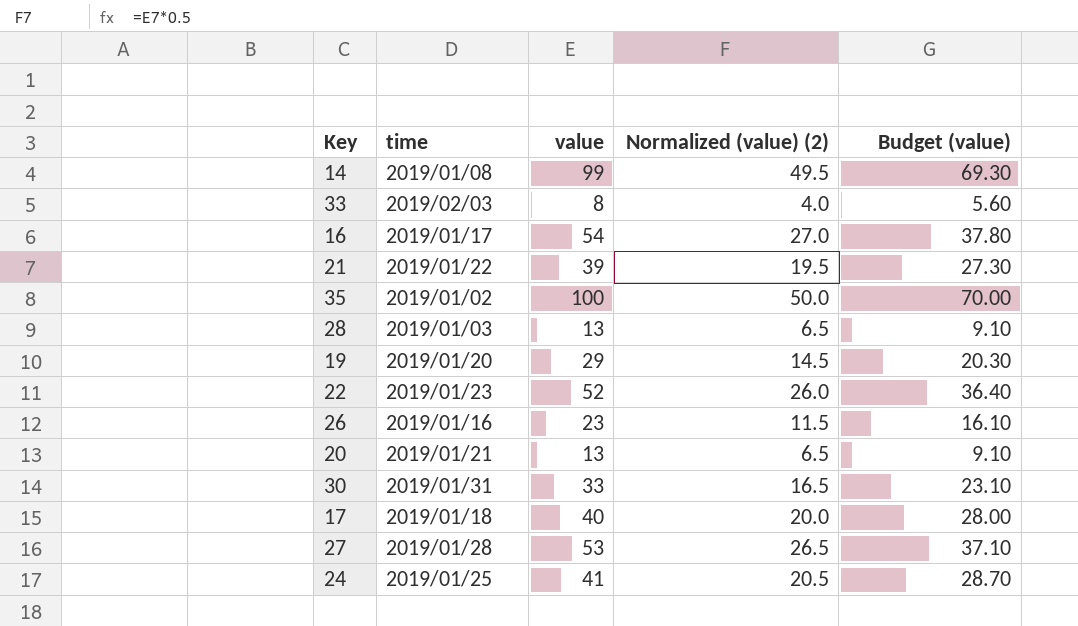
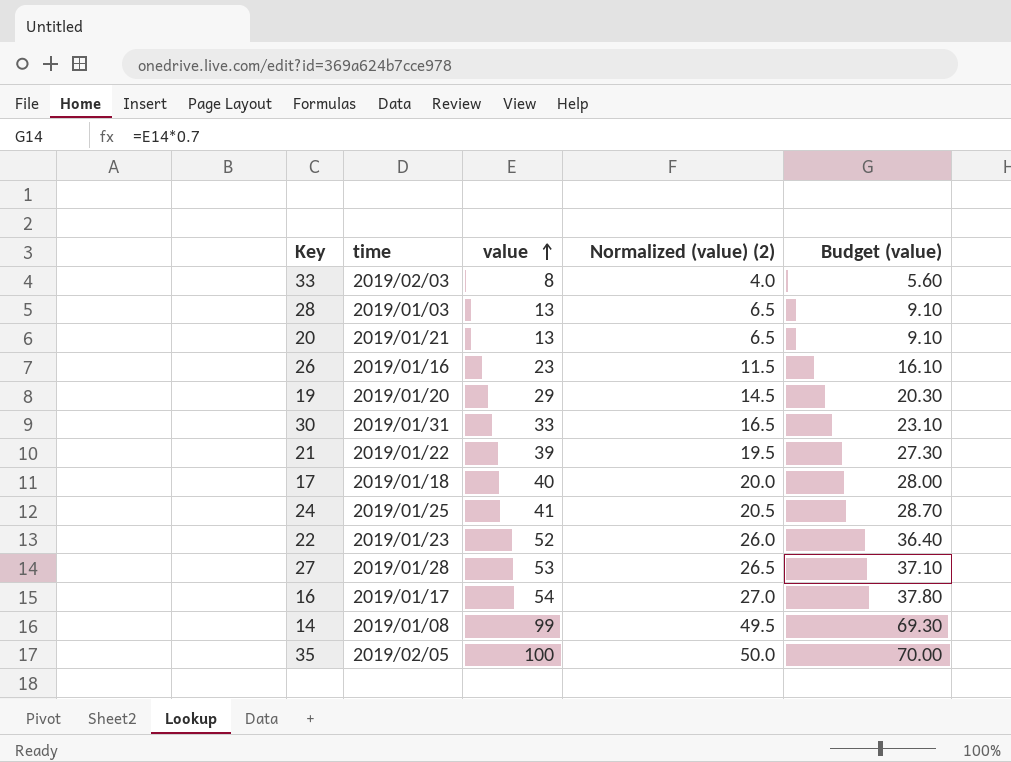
row order: none -> value ascending
35 | time: 2019/01/02 -> 2019/02/05

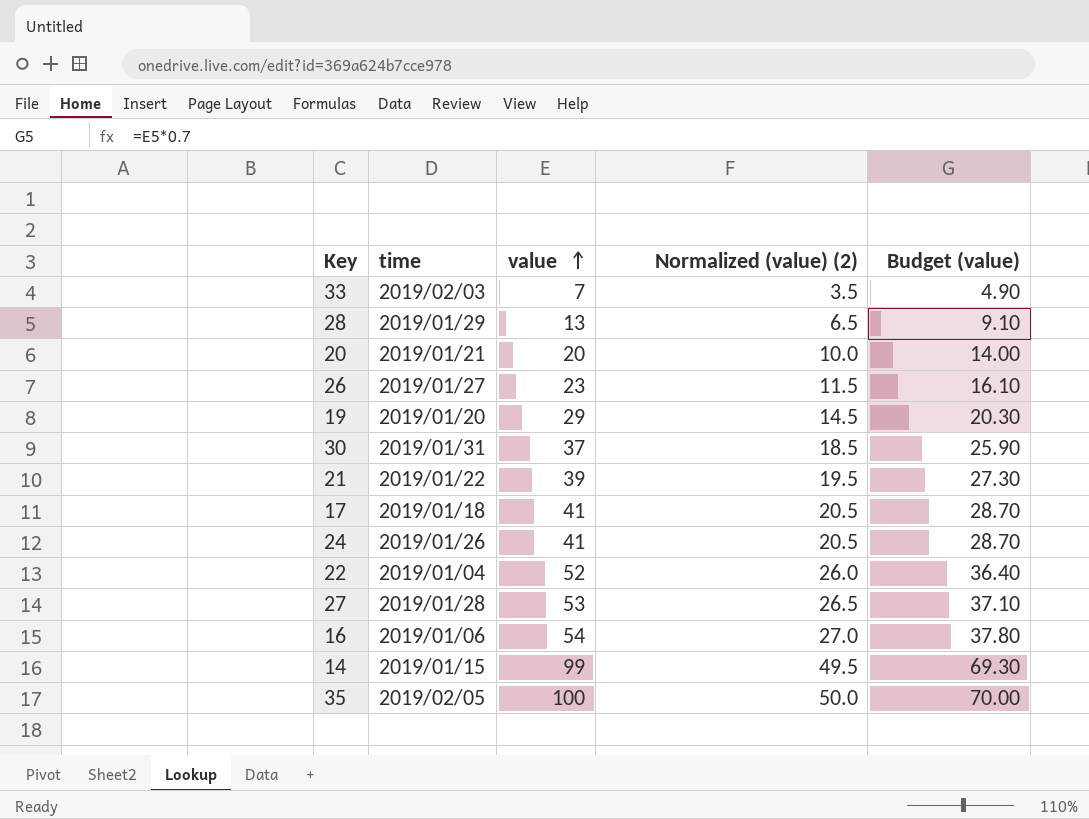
33 | value: 8 -> 7
33 | Normalized (value) (2): 4.0 -> 3.5
33 | Budget (value): 5.60 -> 4.90
28 | time: 2019/01/03 -> 2019/01/29
20 | value: 13 -> 20
20 | Normalized (value) (2): 6.5 -> 10.0
20 | Budget (value): 9.10 -> 14.00
26 | time: 2019/01/16 -> 2019/01/27
30 | value: 33 -> 37
30 | Normalized (value) (2): 16.5 -> 18.5
30 | Budget (value): 23.10 -> 25.90
17 | value: 40 -> 41
17 | Normalized (value) (2): 20.0 -> 20.5
17 | Budget (value): 28.00 -> 28.70
24 | time: 2019/01/25 -> 2019/01/26
22 | time: 2019/01/23 -> 2019/01/04
16 | time: 2019/01/17 -> 2019/01/06
14 | time: 2019/01/08 -> 2019/01/15

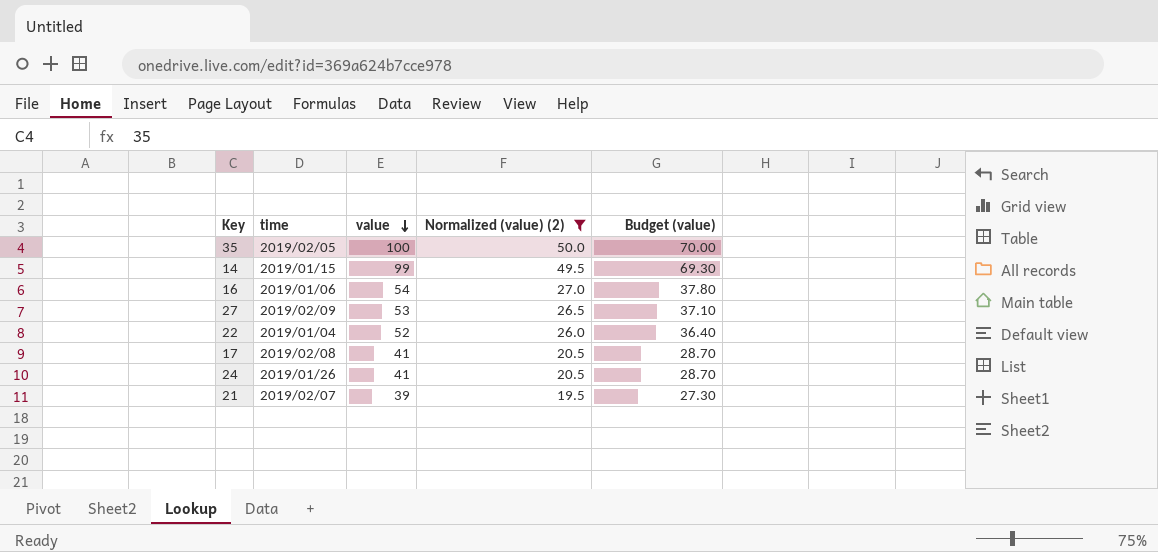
filter: none -> Normalized (value) (2) >= 19.5
row order: value ascending -> value descending
27 | time: 2019/01/28 -> 2019/02/09
17 | time: 2019/01/18 -> 2019/02/08
21 | time: 2019/01/22 -> 2019/02/07

